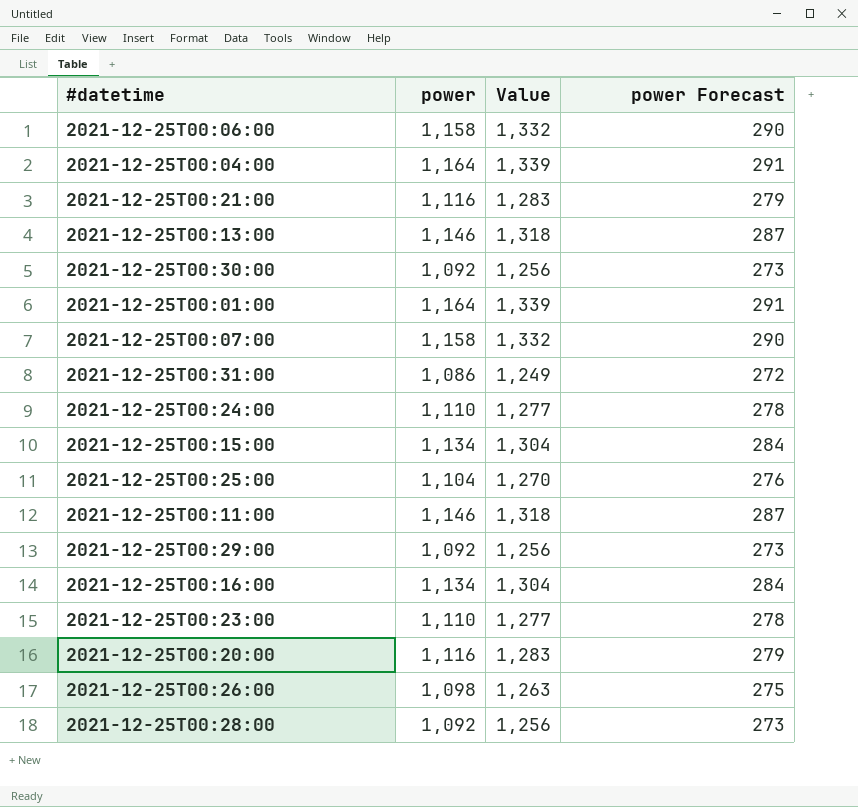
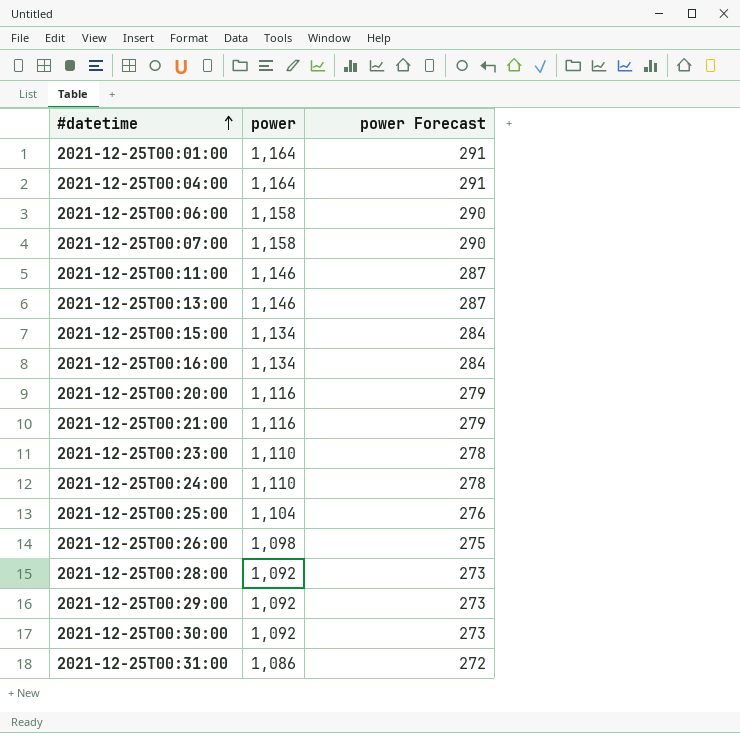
row order: none -> #datetime ascending
column Value | formula: [power] * 1.15 -> none

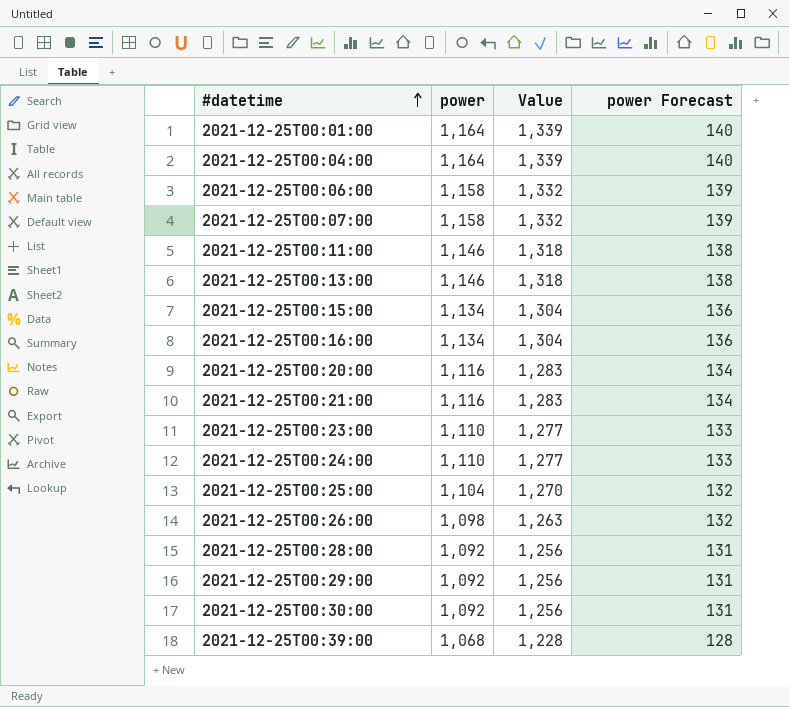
column Value | formula: none -> [power] * 1.15
column power Forecast | formula: [power] * 0.25 -> [power] * 0.12
row 2021-12-25T00:31:00: 1,086 | 272 -> none
row 2021-12-25T00:39:00: none -> 1,068 | 1,228 | 128

